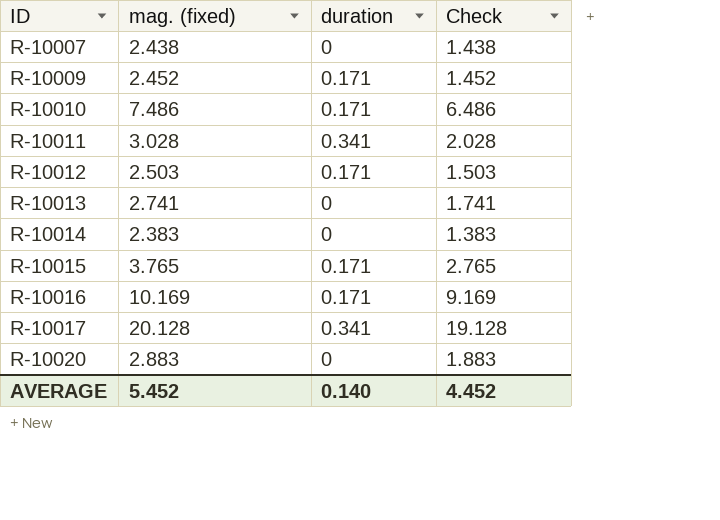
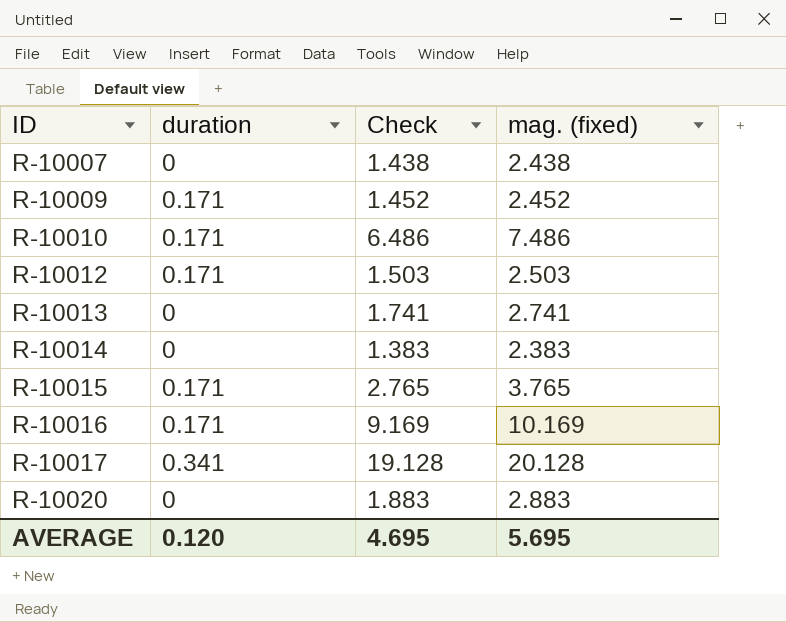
column mag. (fixed) | position: 2 -> 4
row R-10011: 3.028 | 0.341 | 2.028 -> none
AVERAGE | duration: 0.140 -> 0.120
AVERAGE | Check: 4.452 -> 4.695
AVERAGE | mag. (fixed): 5.452 -> 5.695

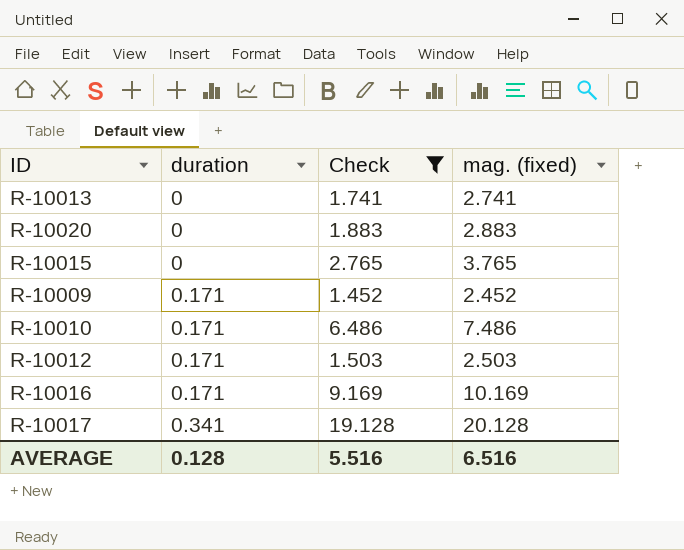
filter: none -> Check >= 1.452
row order: ID ascending -> duration ascending
R-10015 | duration: 0.171 -> 0
AVERAGE | duration: 0.120 -> 0.128
AVERAGE | Check: 4.695 -> 5.516
AVERAGE | mag. (fixed): 5.695 -> 6.516

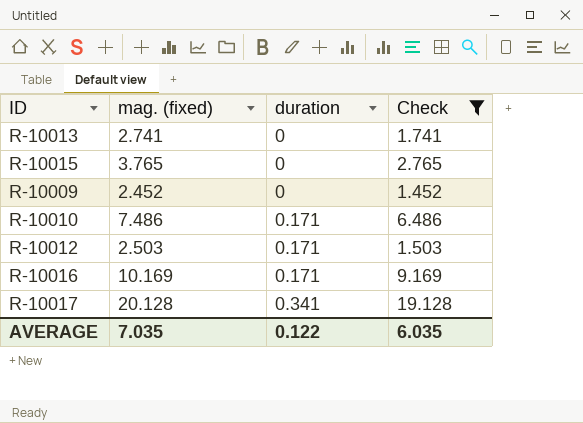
column mag. (fixed) | position: 4 -> 2
row R-10020: 0 | 1.883 | 2.883 -> none
R-10009 | duration: 0.171 -> 0
AVERAGE | mag. (fixed): 6.516 -> 7.035
AVERAGE | duration: 0.128 -> 0.122
AVERAGE | Check: 5.516 -> 6.035

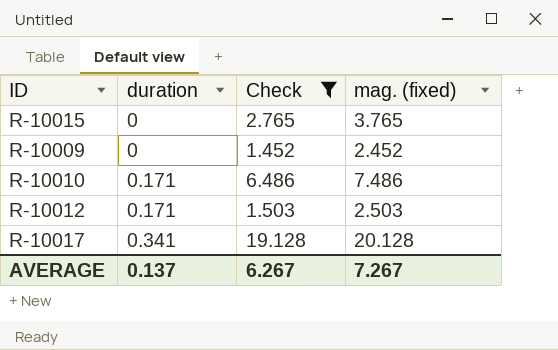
column mag. (fixed) | position: 2 -> 4
row R-10013: 2.741 | 0 | 1.741 -> none
row R-10016: 10.169 | 0.171 | 9.169 -> none
AVERAGE | duration: 0.122 -> 0.137
AVERAGE | Check: 6.035 -> 6.267
AVERAGE | mag. (fixed): 7.035 -> 7.267

